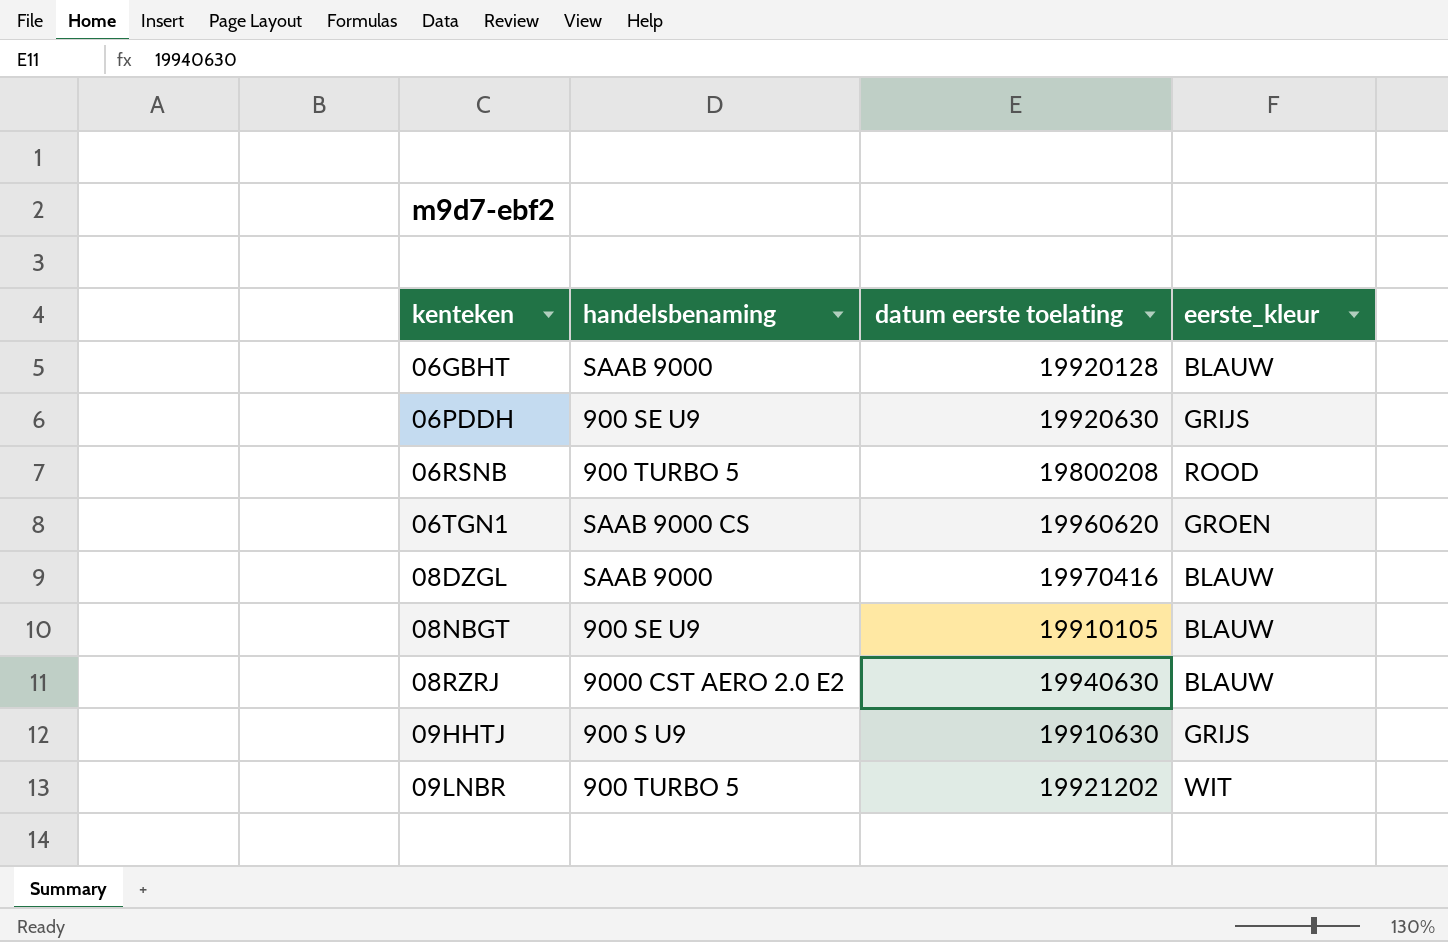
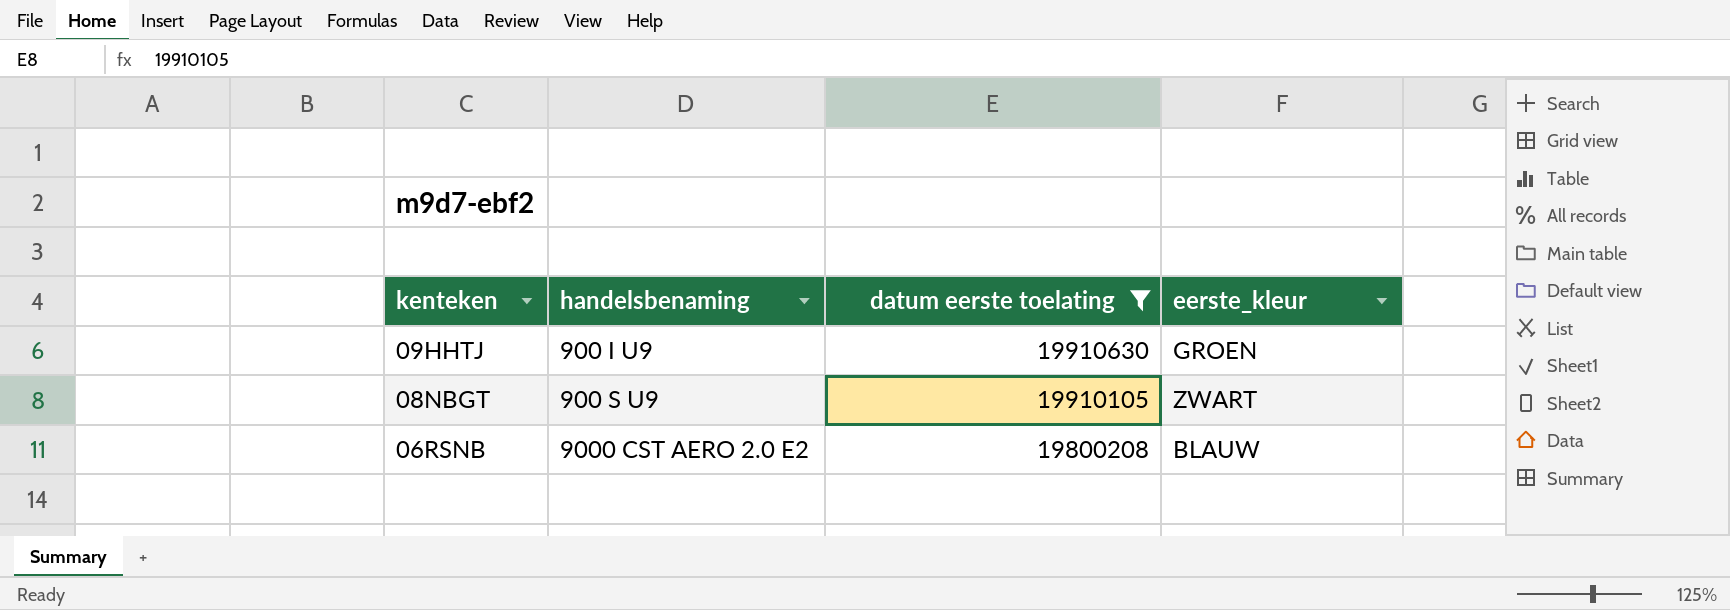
filter: none -> datum eerste toelating <= 19910630
row order: kenteken ascending -> kenteken descending
09HHTJ | handelsbenaming: 900 S U9 -> 900 I U9
09HHTJ | eerste_kleur: GRIJS -> GROEN
08NBGT | handelsbenaming: 900 SE U9 -> 900 S U9
08NBGT | eerste_kleur: BLAUW -> ZWART
06RSNB | handelsbenaming: 900 TURBO 5 -> 9000 CST AERO 2.0 E2
06RSNB | eerste_kleur: ROOD -> BLAUW

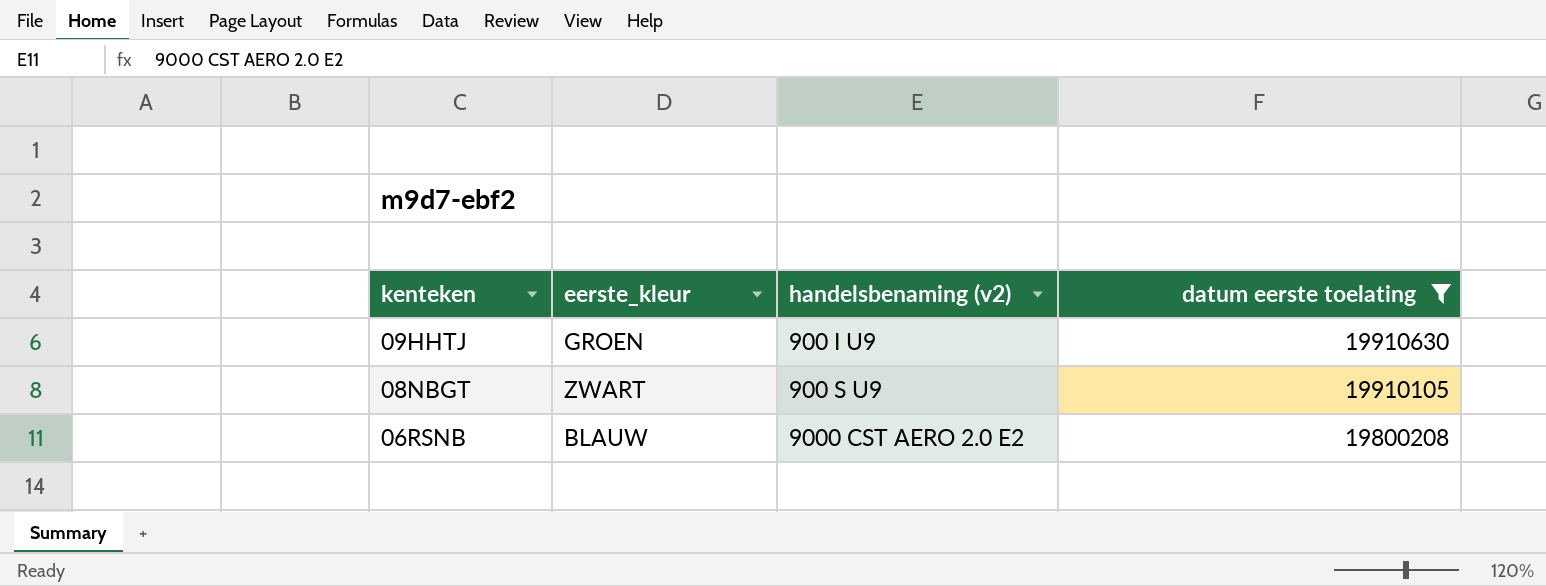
column eerste_kleur | position: 4 -> 2
column name: handelsbenaming -> handelsbenaming (v2)

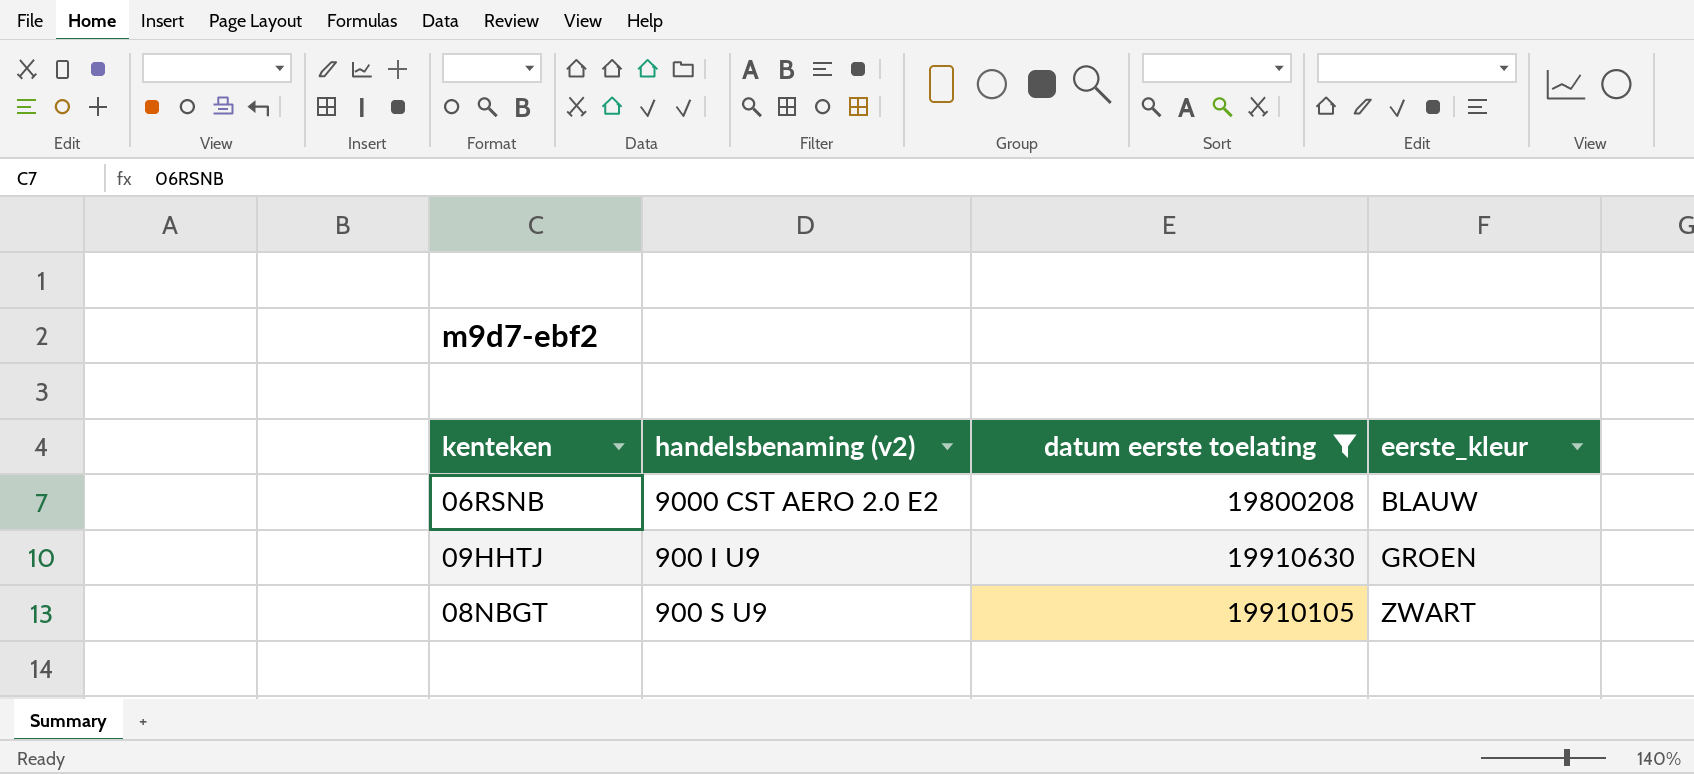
row order: kenteken descending -> eerste_kleur ascending
column eerste_kleur | position: 2 -> 4

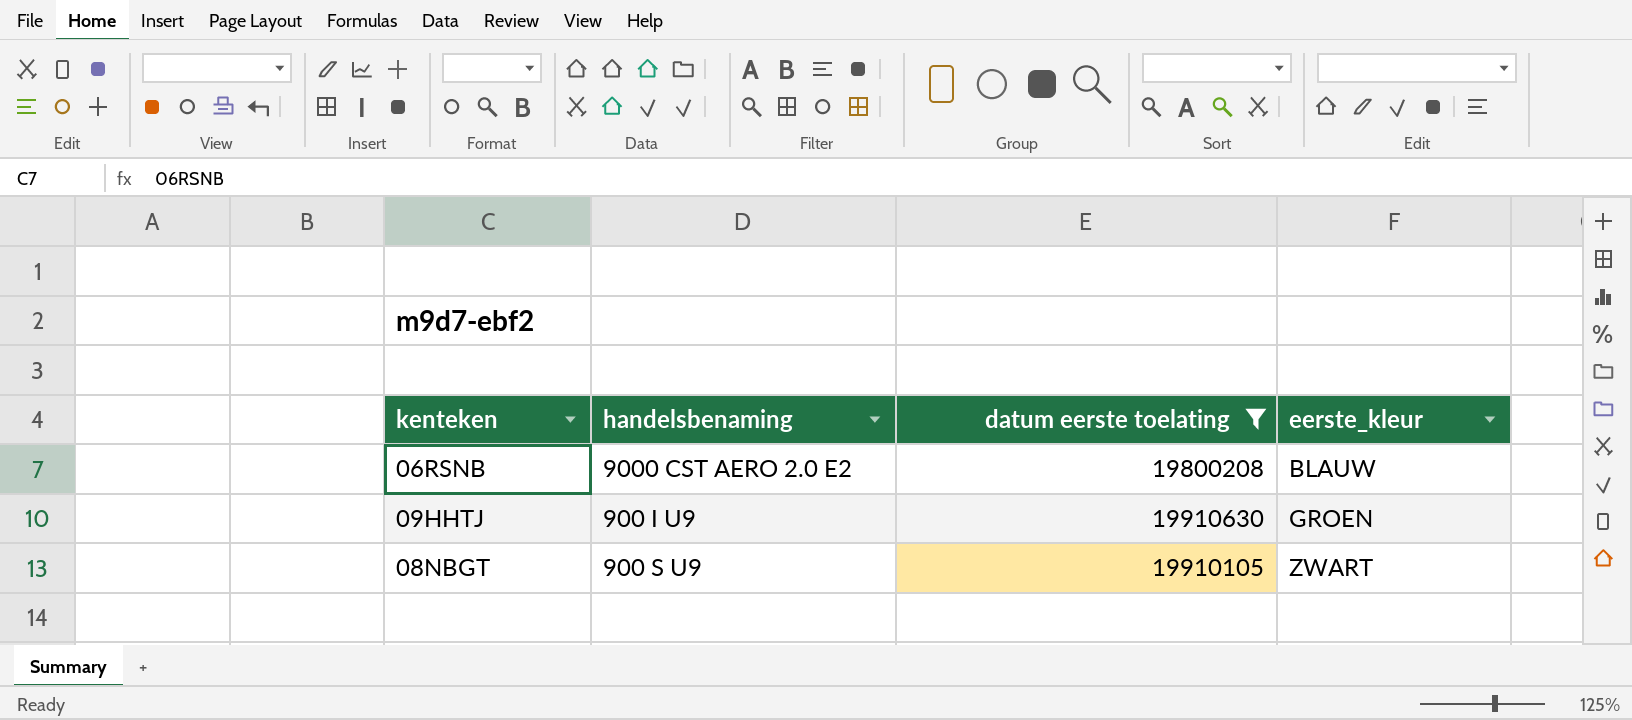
column name: handelsbenaming (v2) -> handelsbenaming

